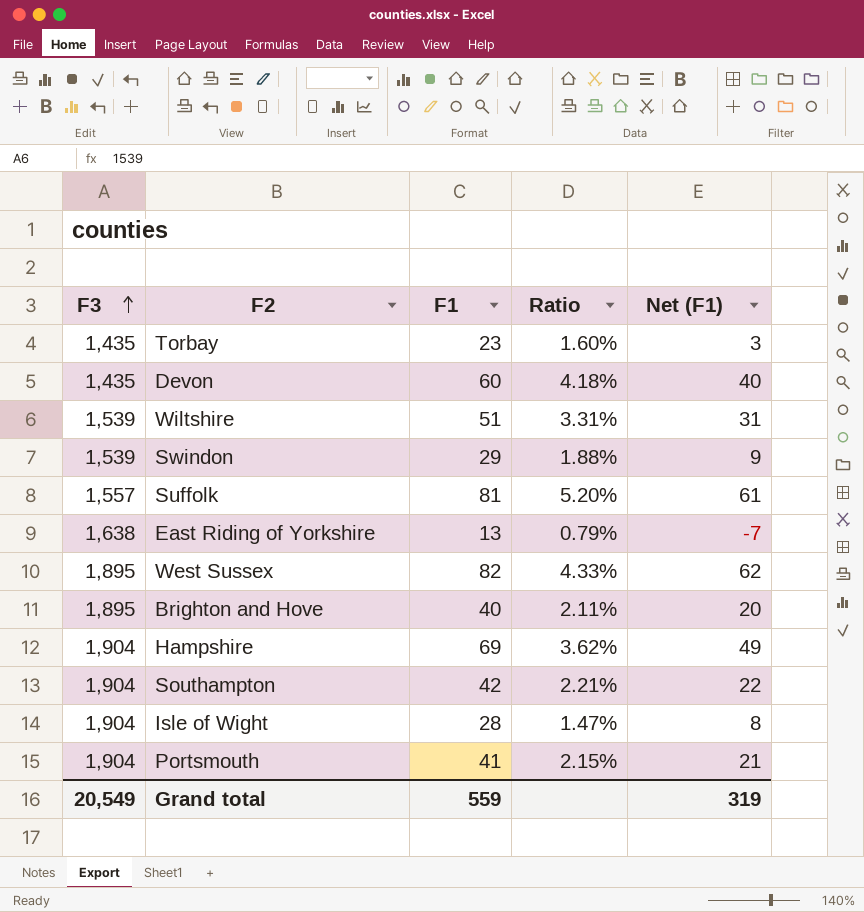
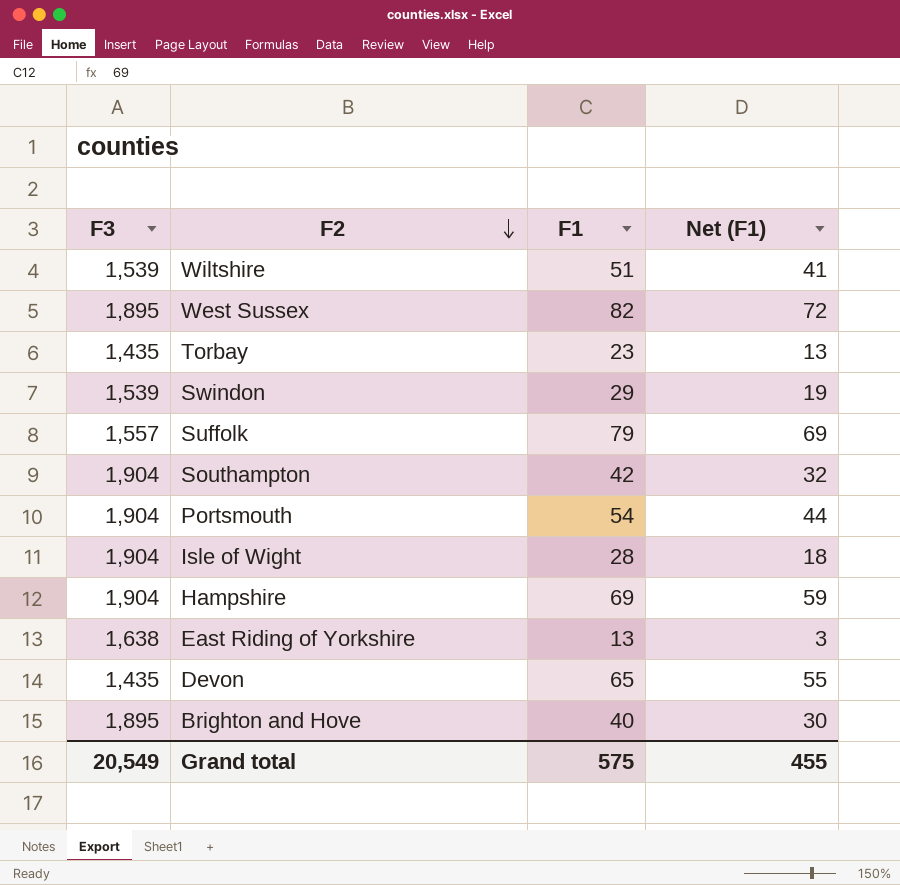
row order: F3 ascending -> F2 descending
column Ratio | formula: [F1] / [F3] -> none
column Net (F1) | formula: [F1] - 20 -> [F1] - 10
Suffolk | F1: 81 -> 79
Portsmouth | F1: 41 -> 54
Devon | F1: 60 -> 65
Grand total | F1: 559 -> 575
Grand total | Net (F1): 319 -> 455

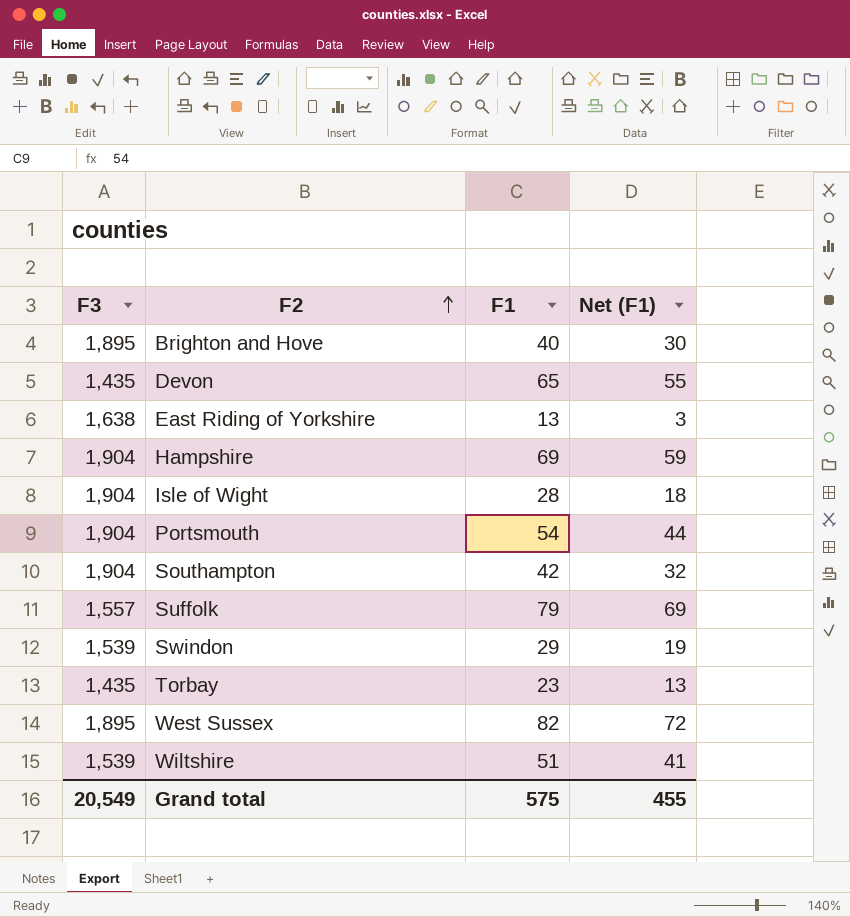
row order: F2 descending -> F2 ascending

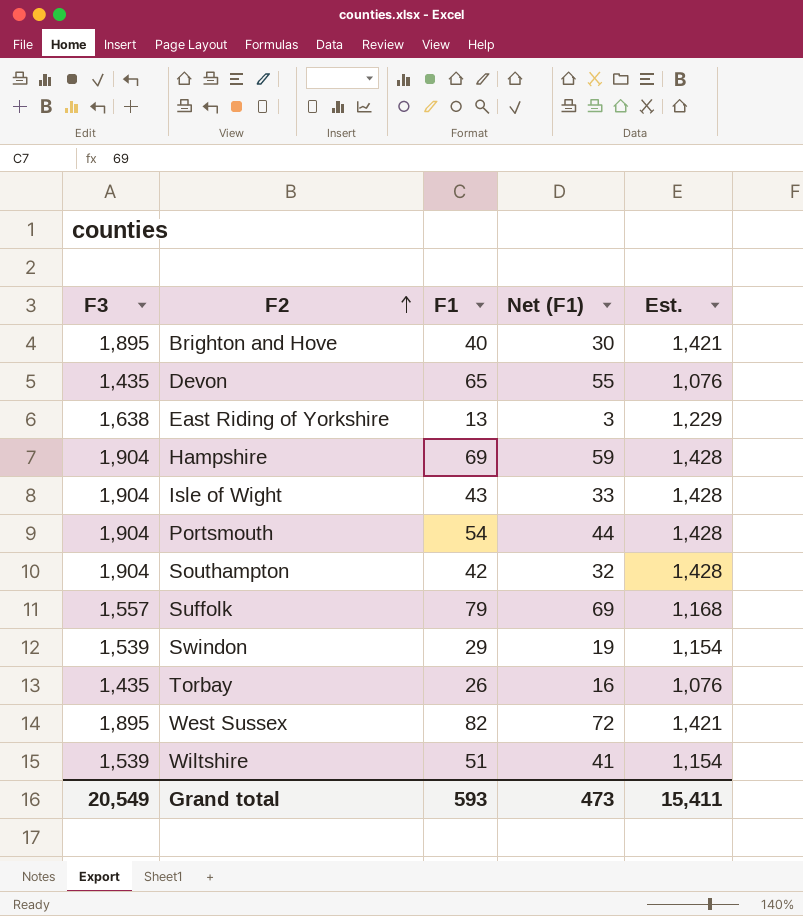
column Est. | formula: none -> [F3] * 0.75
Isle of Wight | F1: 28 -> 43
Isle of Wight | Net (F1): 18 -> 33
Torbay | F1: 23 -> 26
Torbay | Net (F1): 13 -> 16
Grand total | F1: 575 -> 593
Grand total | Net (F1): 455 -> 473

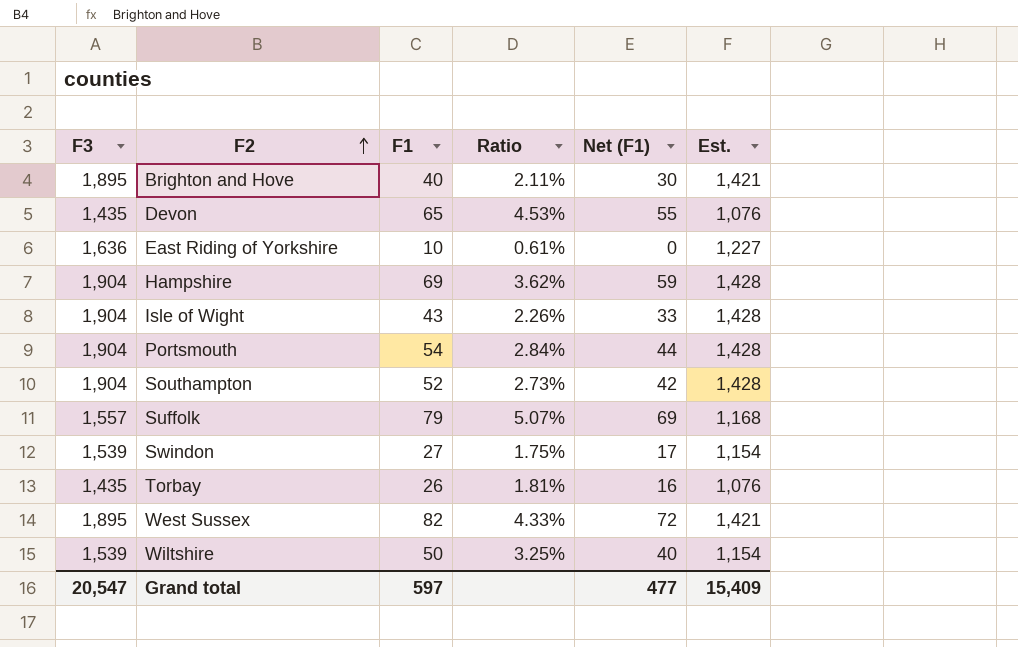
column Ratio | formula: none -> [F1] / [F3]
East Riding of Yorkshire | F3: 1,638 -> 1,636
East Riding of Yorkshire | F1: 13 -> 10
East Riding of Yorkshire | Net (F1): 3 -> 0
East Riding of Yorkshire | Est.: 1,229 -> 1,227
Southampton | F1: 42 -> 52
Southampton | Net (F1): 32 -> 42
Swindon | F1: 29 -> 27
Swindon | Net (F1): 19 -> 17
Wiltshire | F1: 51 -> 50
Wiltshire | Net (F1): 41 -> 40
Grand total | F3: 20,549 -> 20,547
Grand total | F1: 593 -> 597
Grand total | Net (F1): 473 -> 477
Grand total | Est.: 15,411 -> 15,409

